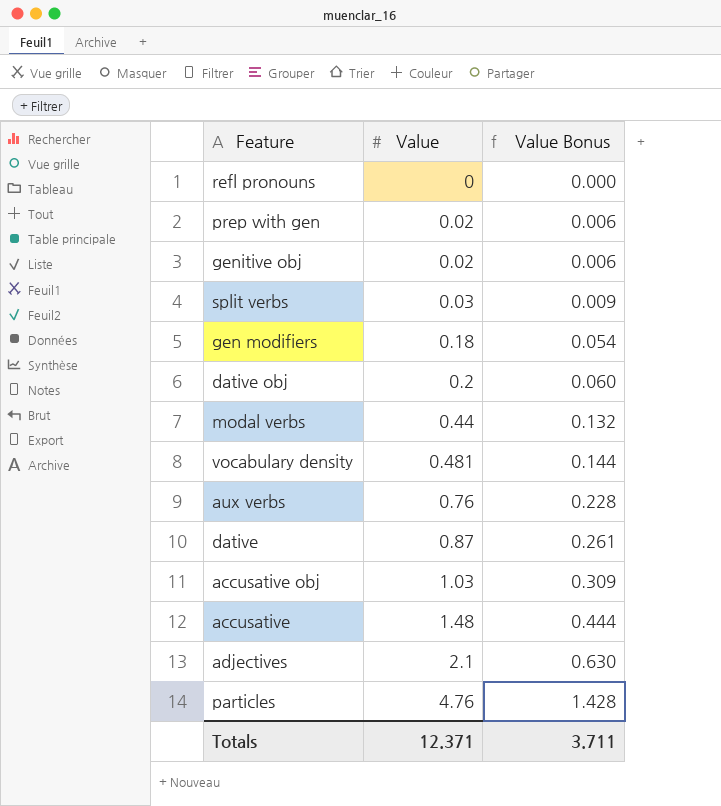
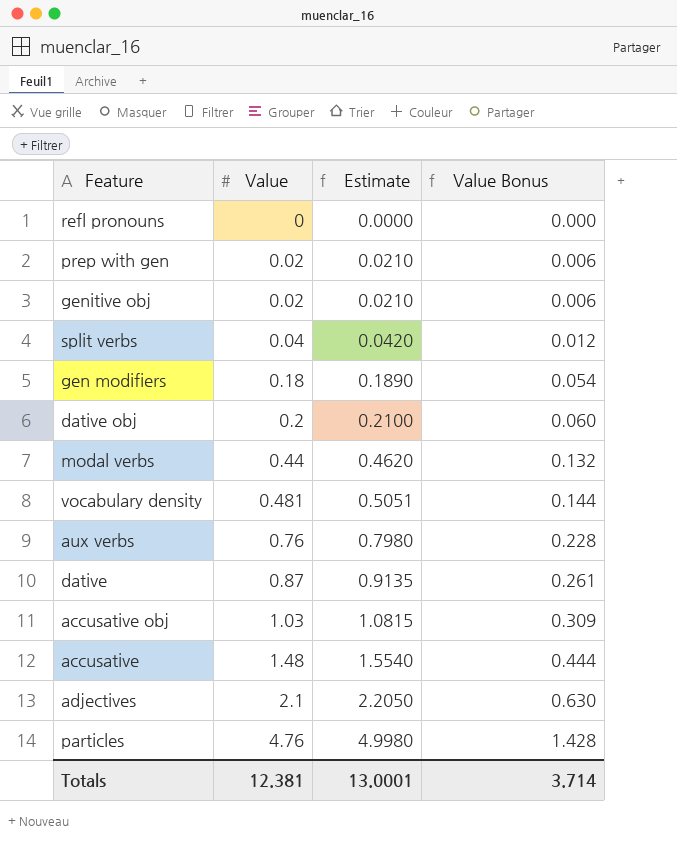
column Estimate | formula: none -> [Value] * 1.05
split verbs | Value: 0.03 -> 0.04
split verbs | Value Bonus: 0.009 -> 0.012
Totals | Value: 12.371 -> 12.381
Totals | Value Bonus: 3.711 -> 3.714

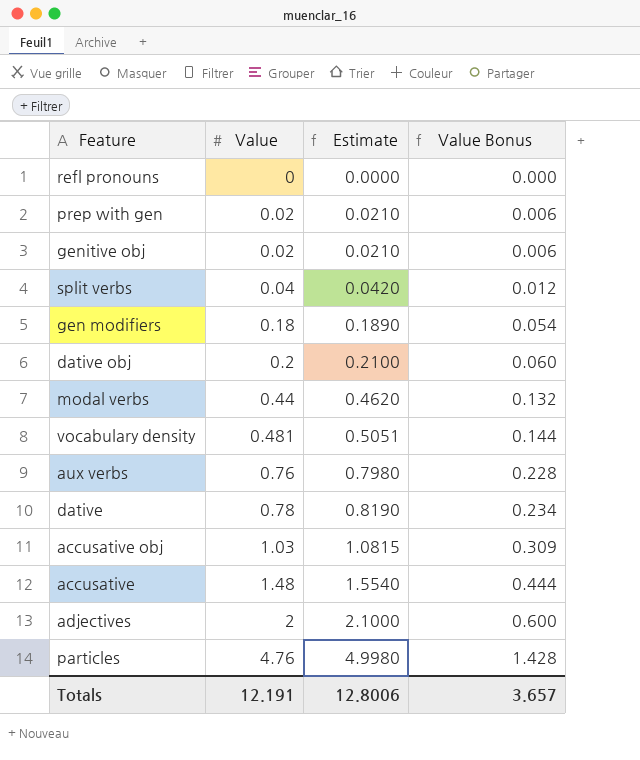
dative | Value: 0.87 -> 0.78
dative | Estimate: 0.9135 -> 0.8190
dative | Value Bonus: 0.261 -> 0.234
adjectives | Value: 2.1 -> 2
adjectives | Estimate: 2.2050 -> 2.1000
adjectives | Value Bonus: 0.630 -> 0.600
Totals | Value: 12.381 -> 12.191
Totals | Estimate: 13.0001 -> 12.8006
Totals | Value Bonus: 3.714 -> 3.657

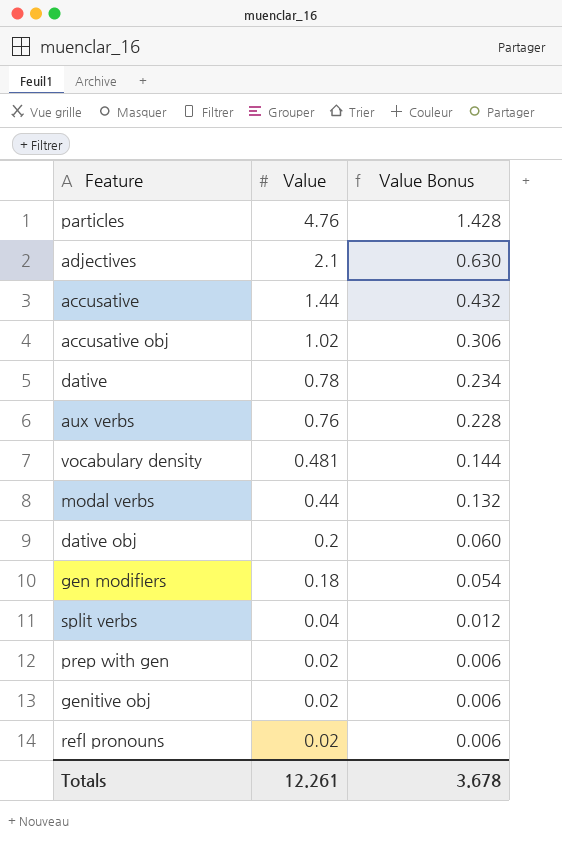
row order: Value ascending -> Value descending
column Estimate | formula: [Value] * 1.05 -> none
adjectives | Value: 2 -> 2.1
adjectives | Value Bonus: 0.600 -> 0.630
accusative | Value: 1.48 -> 1.44
accusative | Value Bonus: 0.444 -> 0.432
accusative obj | Value: 1.03 -> 1.02
accusative obj | Value Bonus: 0.309 -> 0.306
refl pronouns | Value: 0 -> 0.02
refl pronouns | Value Bonus: 0.000 -> 0.006
Totals | Value: 12.191 -> 12.261
Totals | Value Bonus: 3.657 -> 3.678

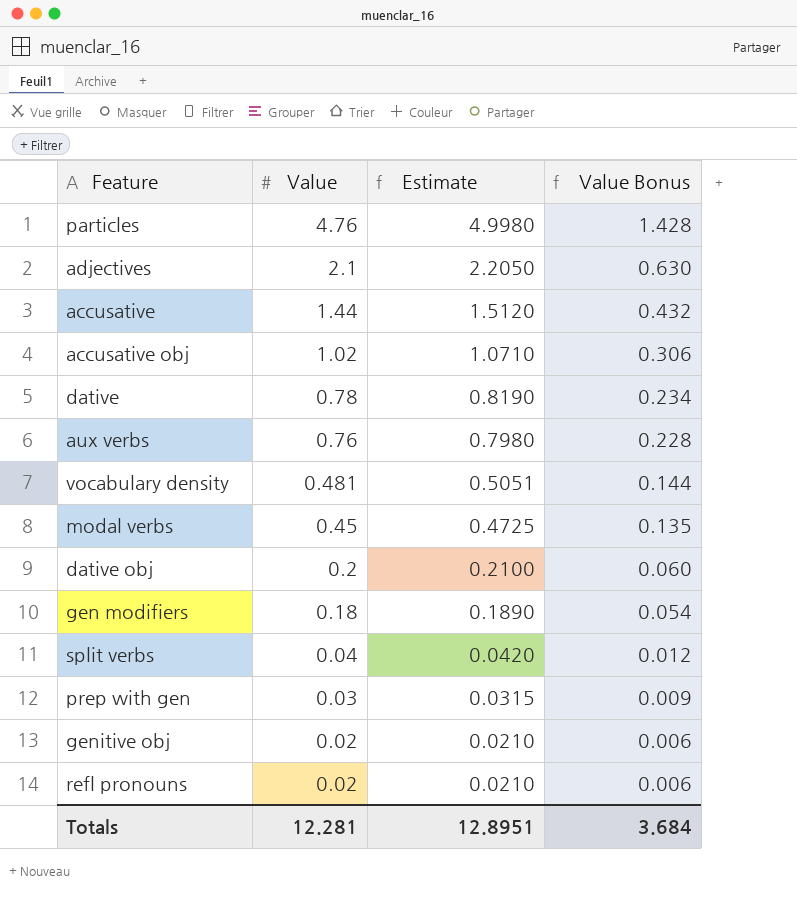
column Estimate | formula: none -> [Value] * 1.05
modal verbs | Value: 0.44 -> 0.45
modal verbs | Value Bonus: 0.132 -> 0.135
prep with gen | Value: 0.02 -> 0.03
prep with gen | Value Bonus: 0.006 -> 0.009
Totals | Value: 12.261 -> 12.281
Totals | Value Bonus: 3.678 -> 3.684

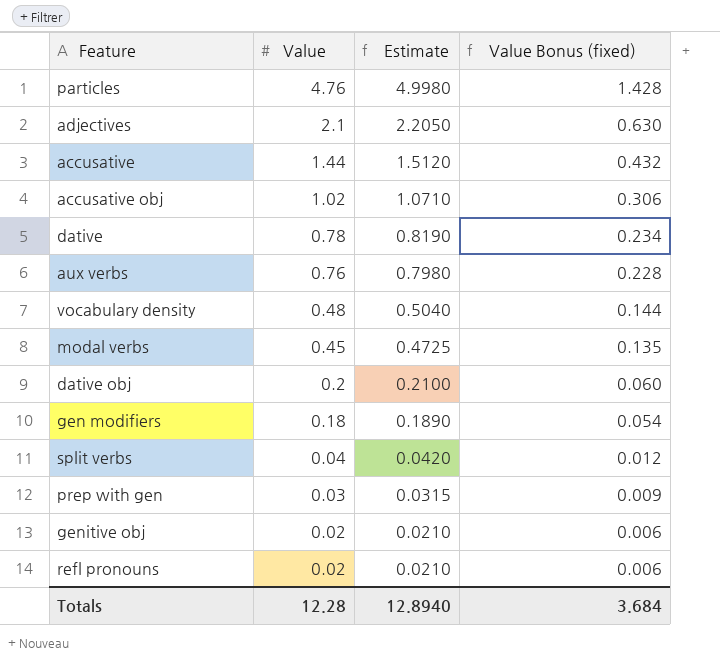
column name: Value Bonus -> Value Bonus (fixed)
vocabulary density | Value: 0.481 -> 0.48
vocabulary density | Estimate: 0.5051 -> 0.5040
Totals | Value: 12.281 -> 12.28
Totals | Estimate: 12.8951 -> 12.8940

